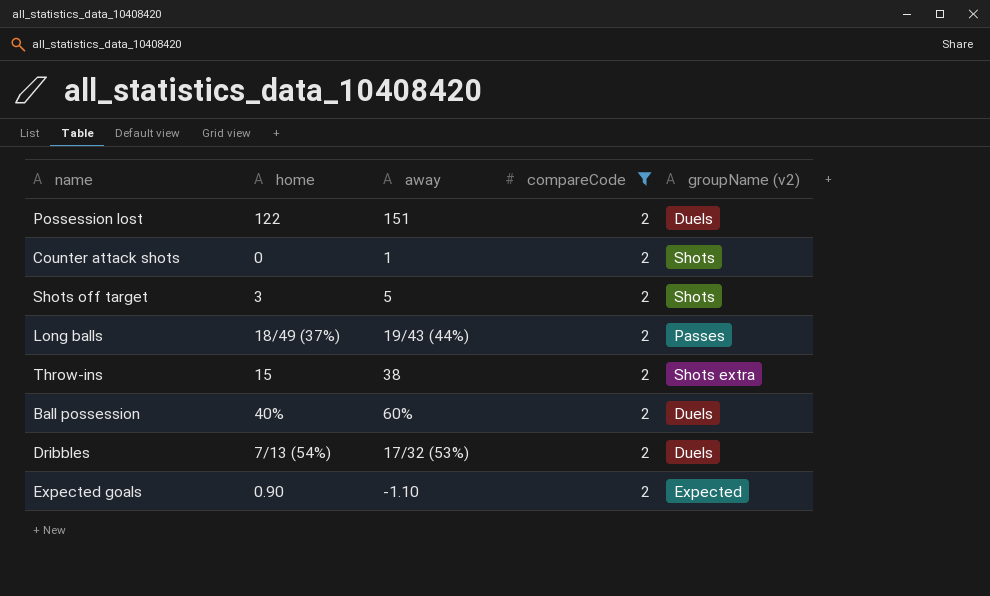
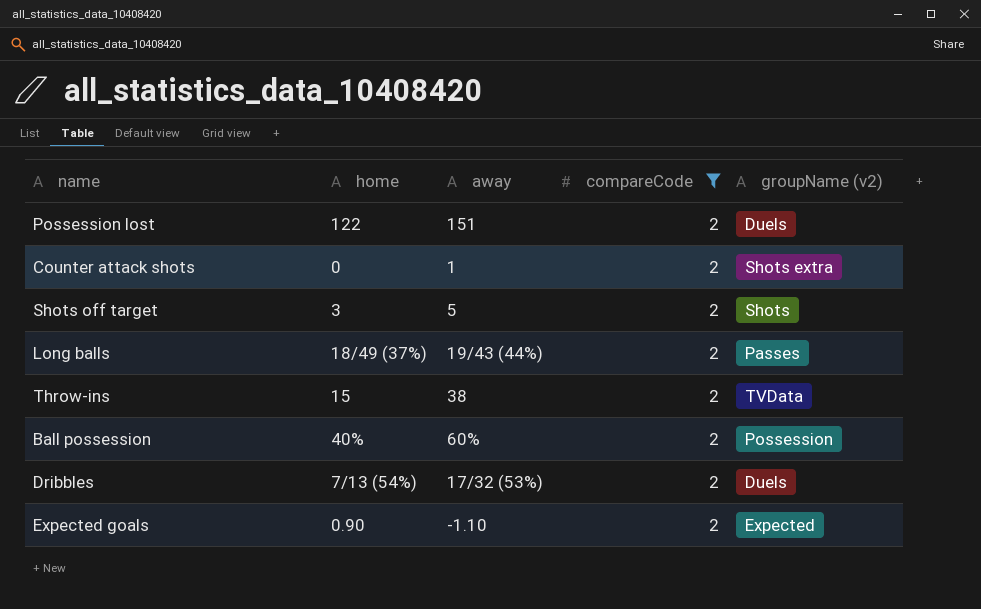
Counter attack shots | groupName (v2): Shots -> Shots extra
Throw-ins | groupName (v2): Shots extra -> TVData
Ball possession | groupName (v2): Duels -> Possession

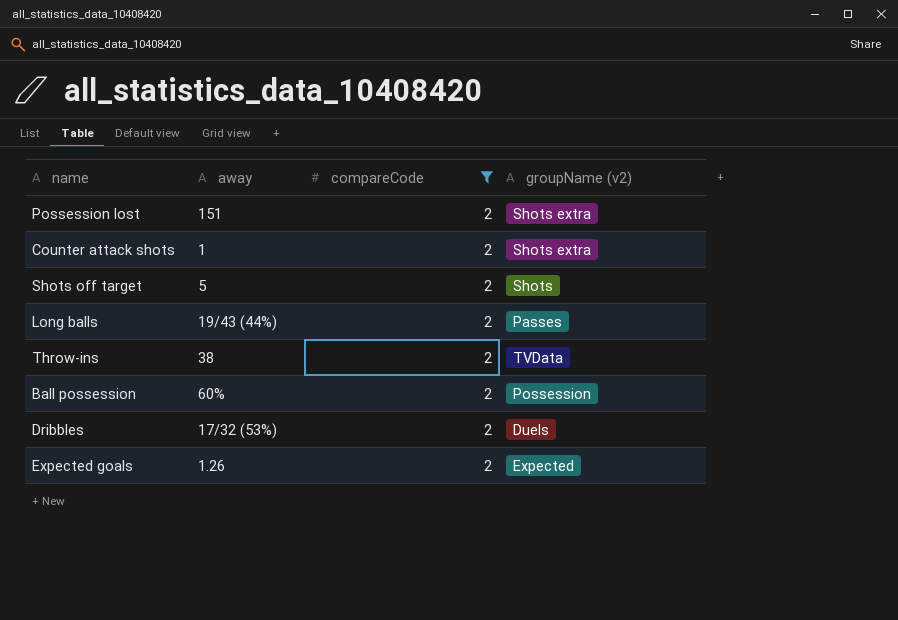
column home | position: 2 -> none
Possession lost | groupName (v2): Duels -> Shots extra
Expected goals | away: -1.10 -> 1.26

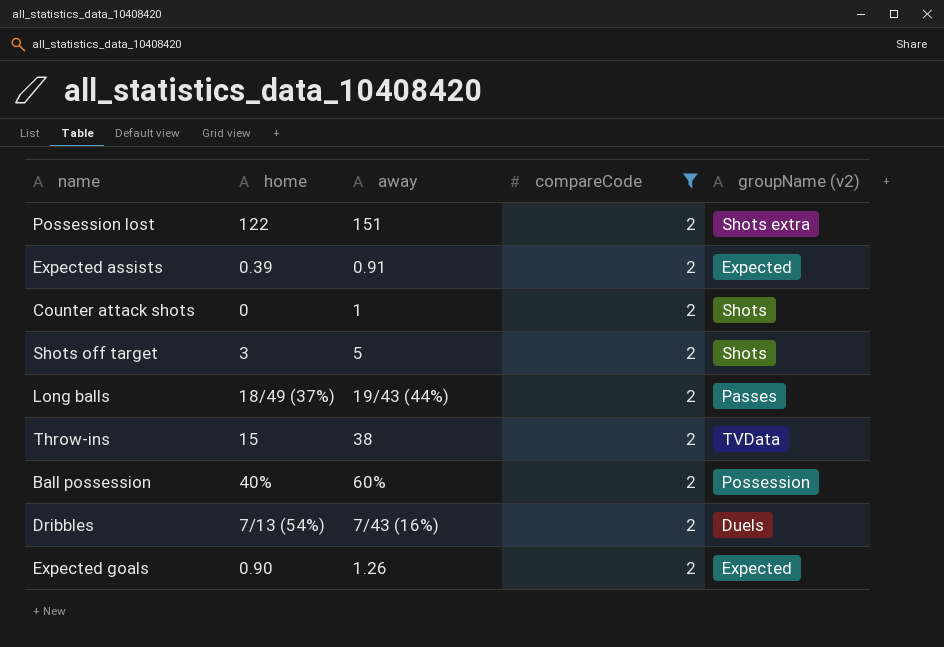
column home | position: none -> 2
row Expected assists: none -> 0.39 | 0.91 | 2 | Expected
Counter attack shots | groupName (v2): Shots extra -> Shots
Dribbles | away: 17/32 (53%) -> 7/43 (16%)

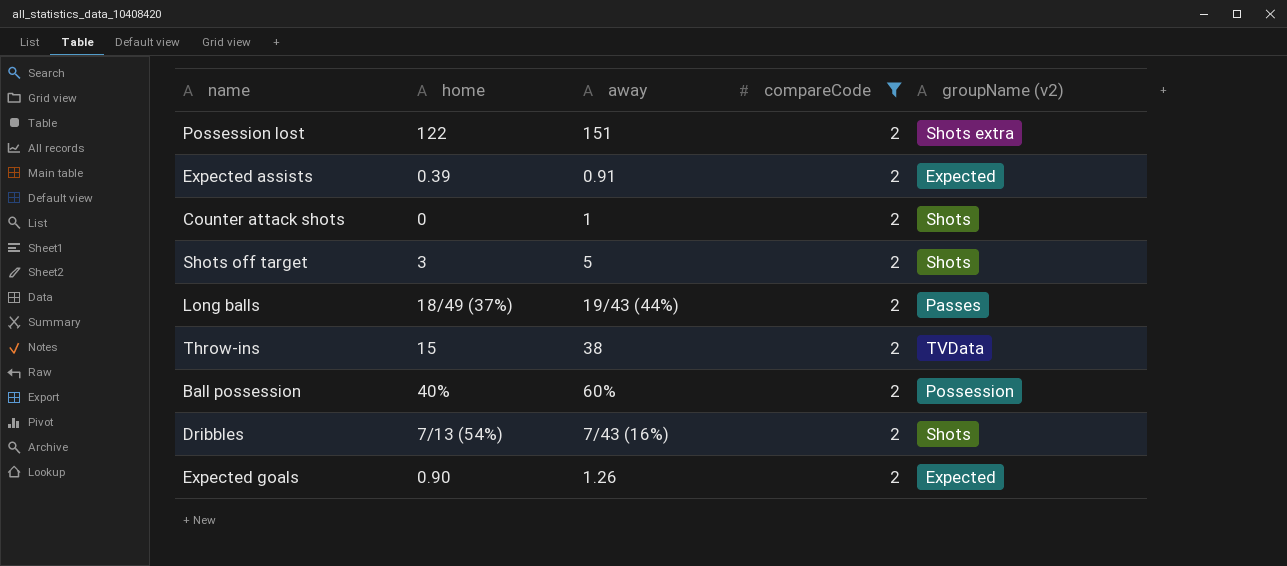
Dribbles | groupName (v2): Duels -> Shots

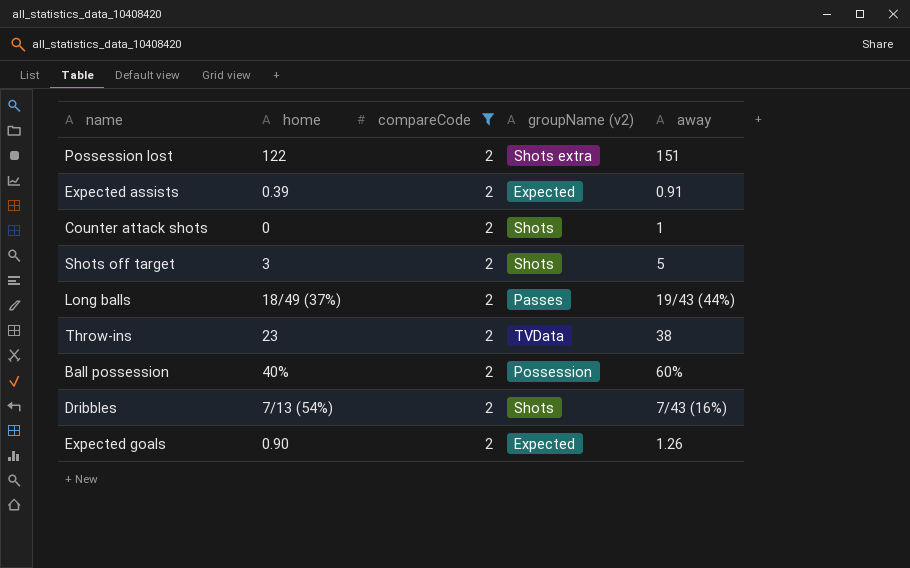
column away | position: 3 -> 5
Throw-ins | home: 15 -> 23

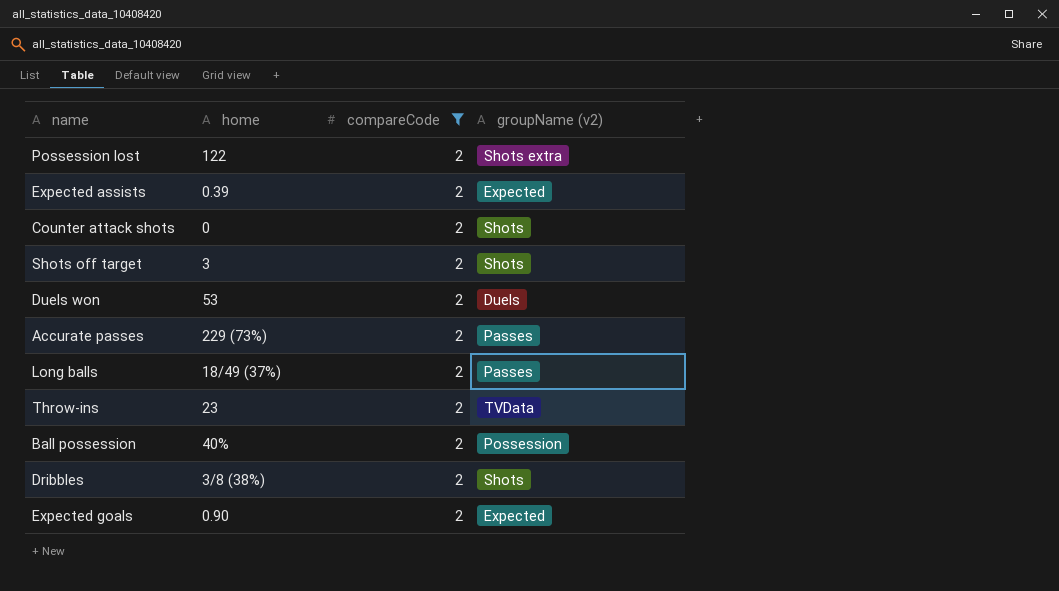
column away | position: 5 -> none
row Duels won: none -> 53 | 2 | Duels
row Accurate passes: none -> 229 (73%) | 2 | Passes
Dribbles | home: 7/13 (54%) -> 3/8 (38%)

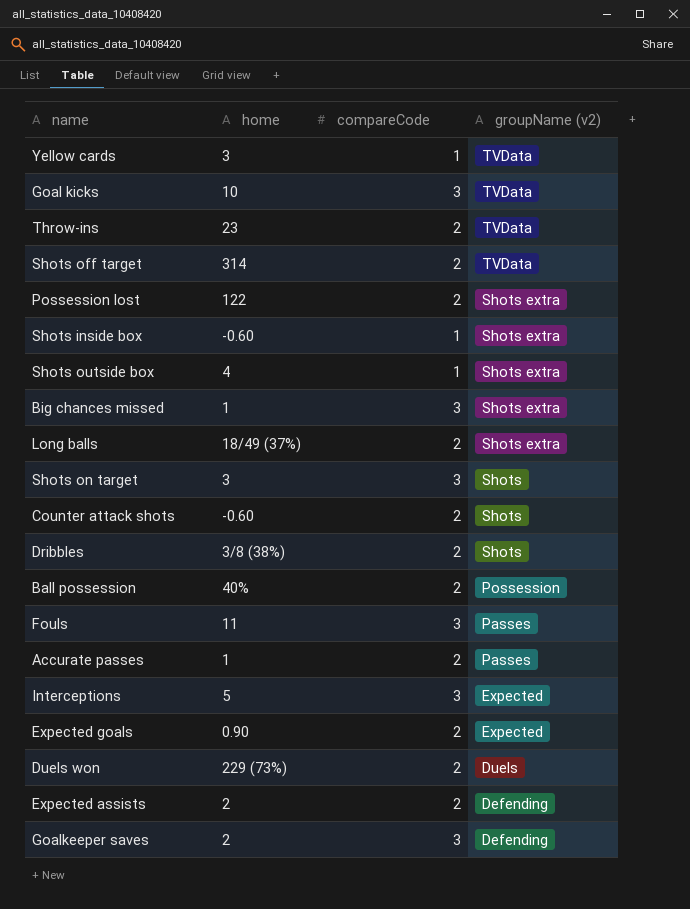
filter: compareCode = 2 -> none
row order: none -> groupName (v2) descending
Shots off target | home: 3 -> 314
Shots off target | groupName (v2): Shots -> TVData
Long balls | groupName (v2): Passes -> Shots extra
Counter attack shots | home: 0 -> -0.60
Accurate passes | home: 229 (73%) -> 1
Duels won | home: 53 -> 229 (73%)
Expected assists | home: 0.39 -> 2
Expected assists | groupName (v2): Expected -> Defending

